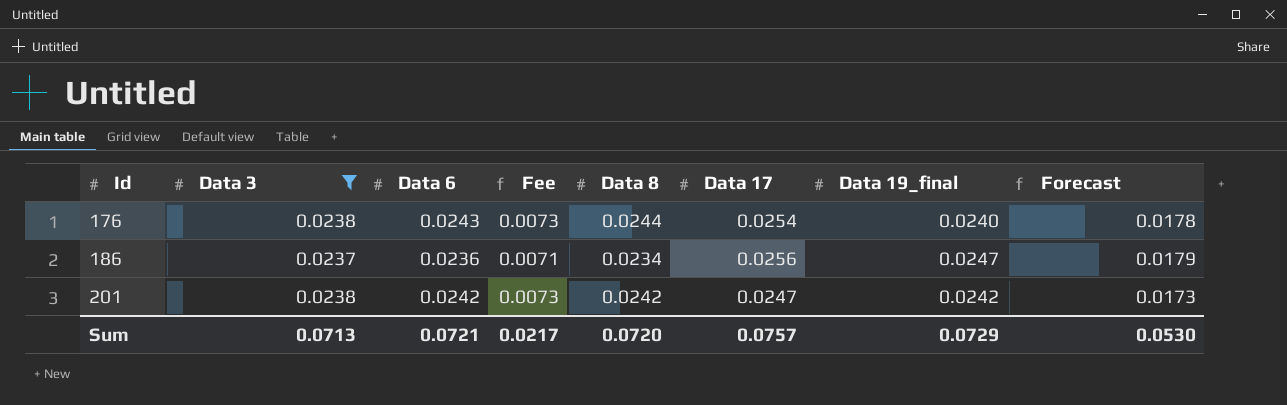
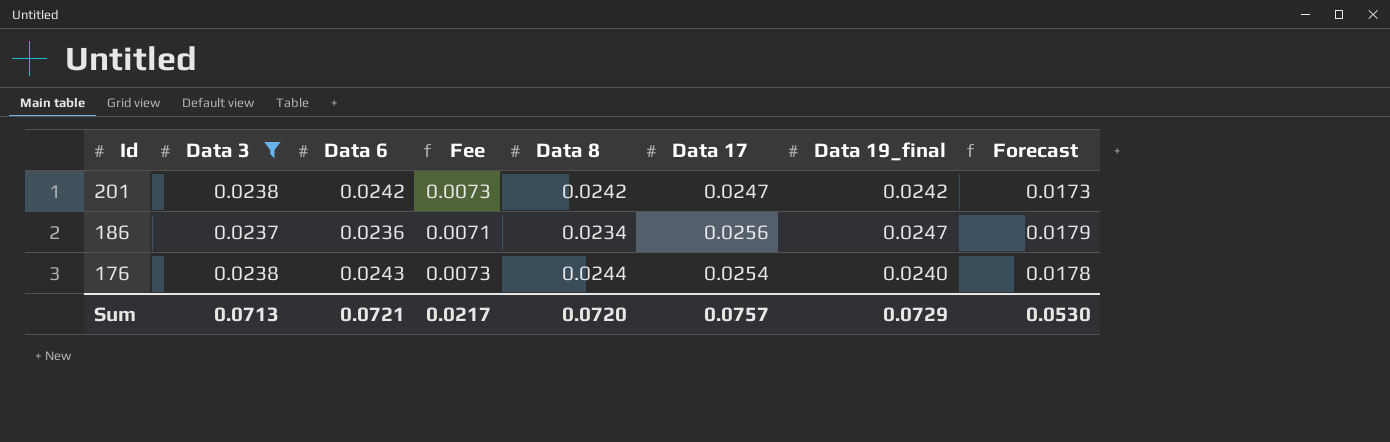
row order: Id ascending -> Id descending

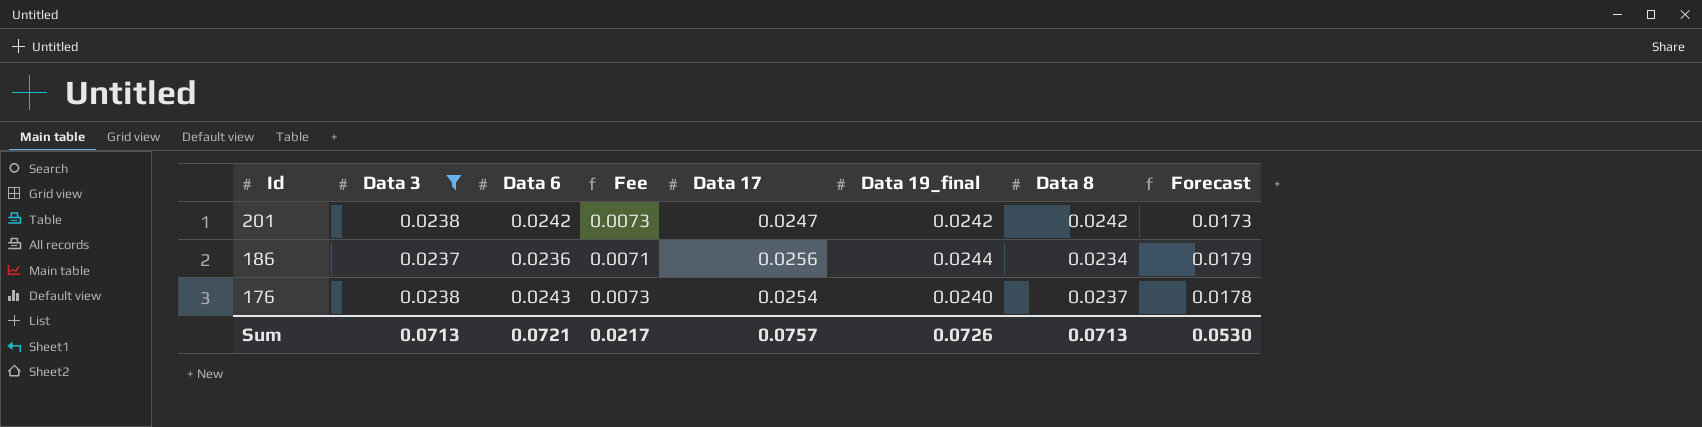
column Data 8 | position: 5 -> 7
186 | Data 19_final: 0.0247 -> 0.0244
176 | Data 8: 0.0244 -> 0.0237
Sum | Data 19_final: 0.0729 -> 0.0726
Sum | Data 8: 0.0720 -> 0.0713

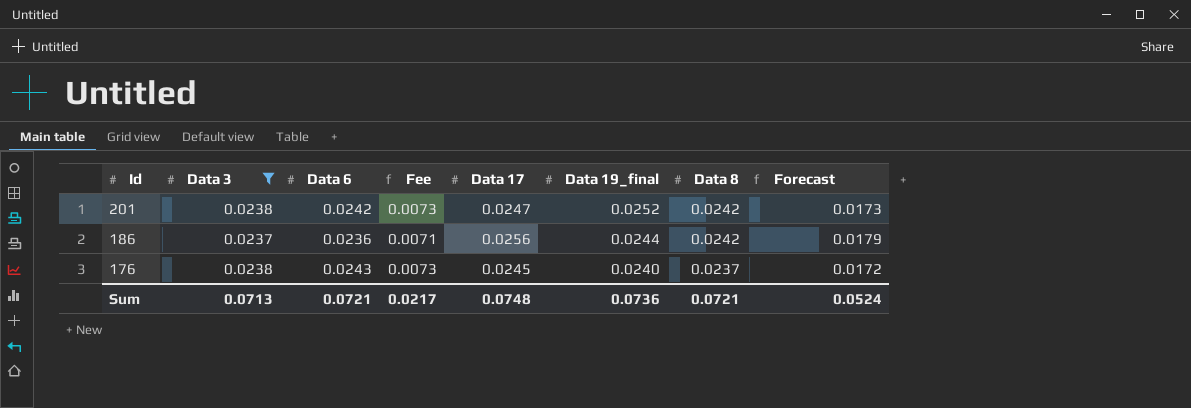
201 | Data 19_final: 0.0242 -> 0.0252
186 | Data 8: 0.0234 -> 0.0242
176 | Data 17: 0.0254 -> 0.0245
176 | Forecast: 0.0178 -> 0.0172
Sum | Data 17: 0.0757 -> 0.0748
Sum | Data 19_final: 0.0726 -> 0.0736
Sum | Data 8: 0.0713 -> 0.0721
Sum | Forecast: 0.0530 -> 0.0524

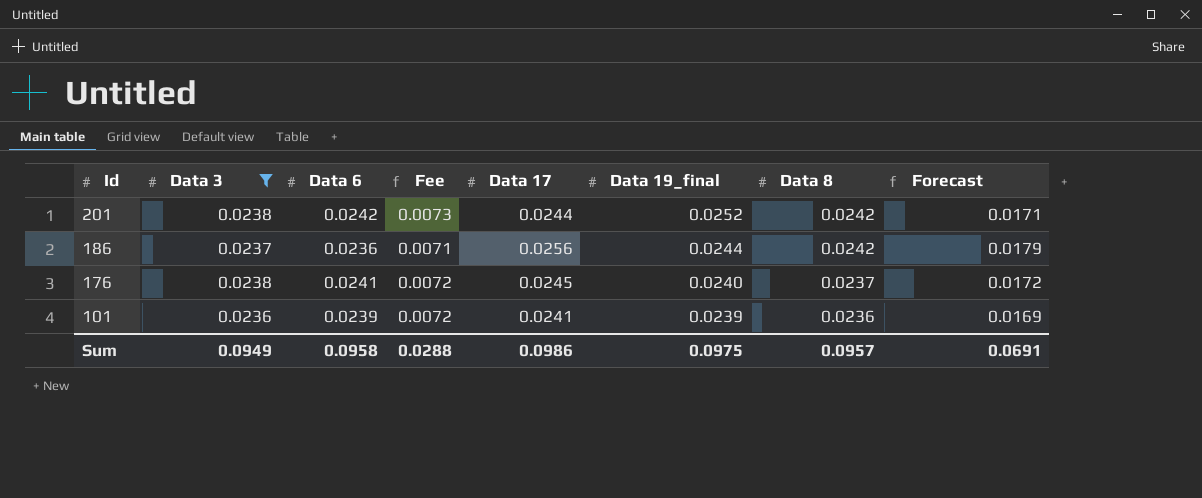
201 | Data 17: 0.0247 -> 0.0244
201 | Forecast: 0.0173 -> 0.0171
176 | Data 6: 0.0243 -> 0.0241
176 | Fee: 0.0073 -> 0.0072
row 101: none -> 0.0236 | 0.0239 | 0.0072 | 0.0241 | 0.0239 | 0.0236 | 0.0169
Sum | Data 3: 0.0713 -> 0.0949
Sum | Data 6: 0.0721 -> 0.0958
Sum | Fee: 0.0217 -> 0.0288
Sum | Data 17: 0.0748 -> 0.0986
Sum | Data 19_final: 0.0736 -> 0.0975
Sum | Data 8: 0.0721 -> 0.0957
Sum | Forecast: 0.0524 -> 0.0691

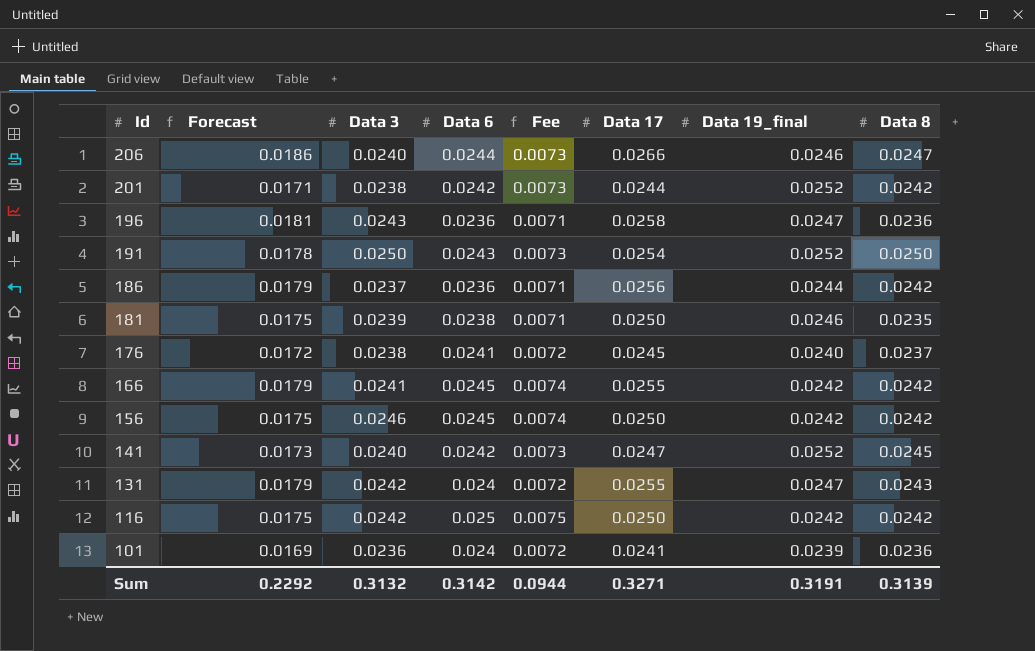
filter: Data 3 <= 0.0238 -> none
column Forecast | position: 8 -> 2
101 | Data 6: 0.0239 -> 0.024
Sum | Forecast: 0.0691 -> 0.2292
Sum | Data 3: 0.0949 -> 0.3132
Sum | Data 6: 0.0958 -> 0.3142
Sum | Fee: 0.0288 -> 0.0944
Sum | Data 17: 0.0986 -> 0.3271
Sum | Data 19_final: 0.0975 -> 0.3191
Sum | Data 8: 0.0957 -> 0.3139

